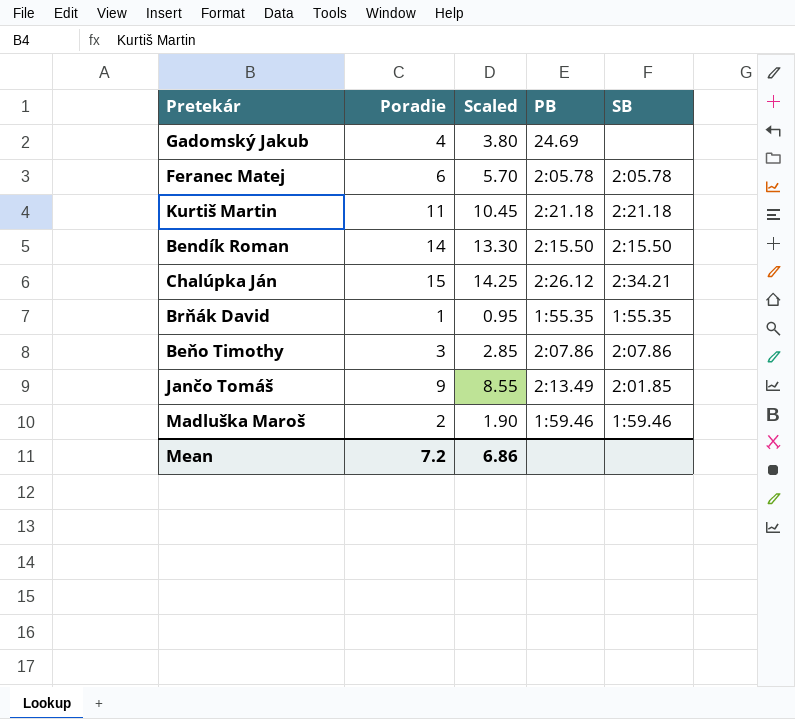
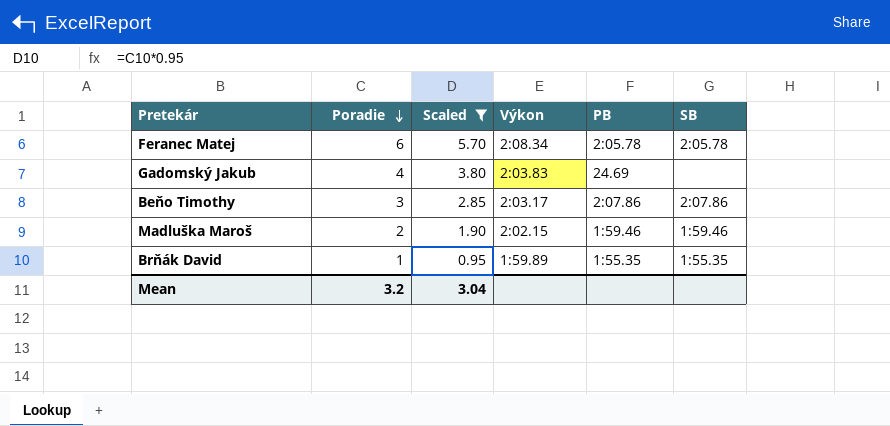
filter: none -> Scaled <= 5.70
row order: none -> Poradie descending
column Výkon | position: none -> 4
Mean | Poradie: 7.2 -> 3.2
Mean | Scaled: 6.86 -> 3.04

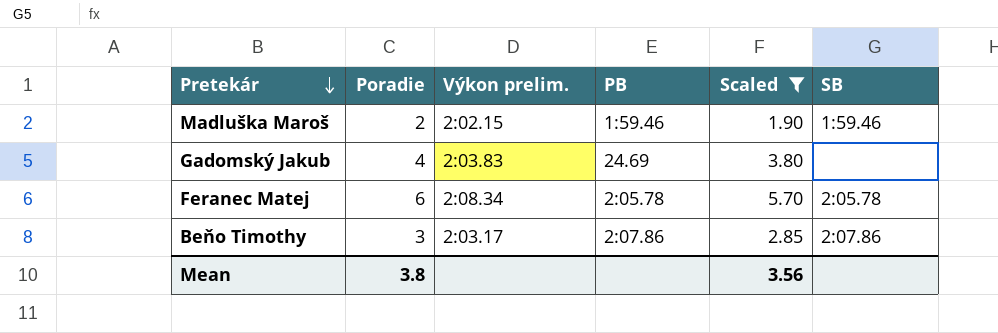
row order: Poradie descending -> Pretekár descending
column name: Výkon -> Výkon prelim.
column Scaled | position: 3 -> 5
row Brňák David: 1 | 0.95 | 1:59.89 | 1:55.35 | 1:55.35 -> none
Mean | Poradie: 3.2 -> 3.8
Mean | Scaled: 3.04 -> 3.56

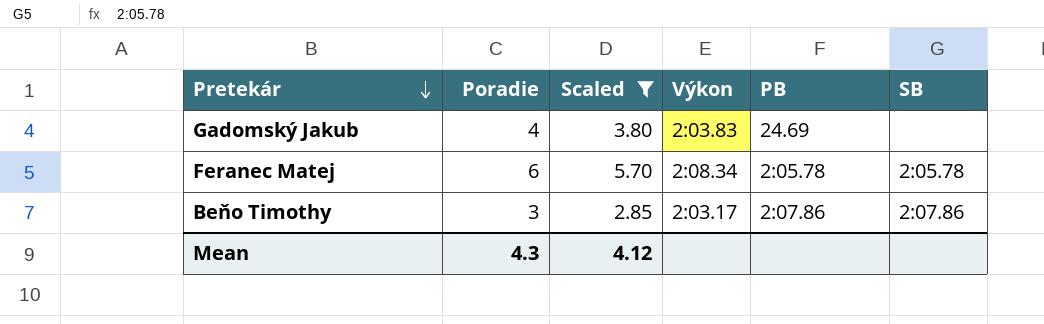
column Scaled | position: 5 -> 3
column name: Výkon prelim. -> Výkon
row Madluška Maroš: 2 | 2:02.15 | 1:59.46 | 1.90 | 1:59.46 -> none
Mean | Poradie: 3.8 -> 4.3
Mean | Scaled: 3.56 -> 4.12

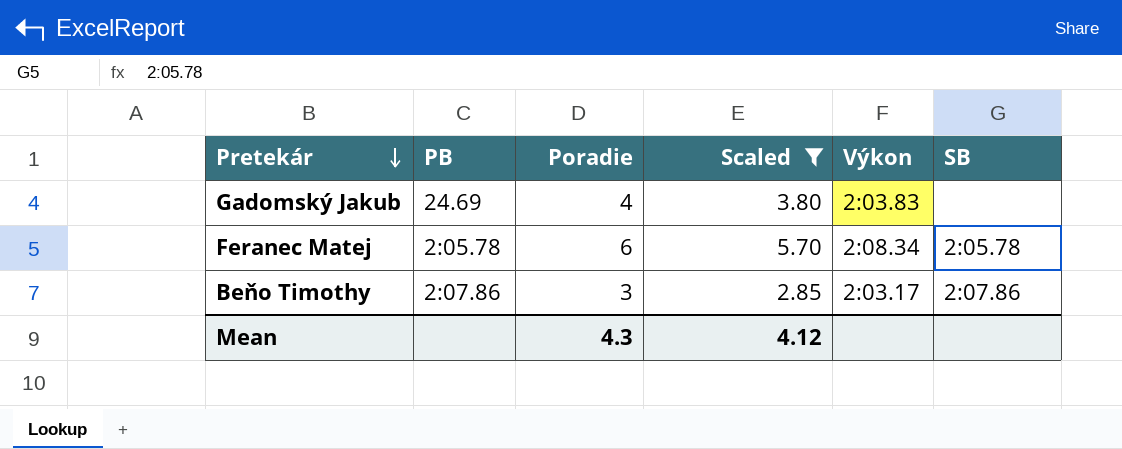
column PB | position: 5 -> 2

